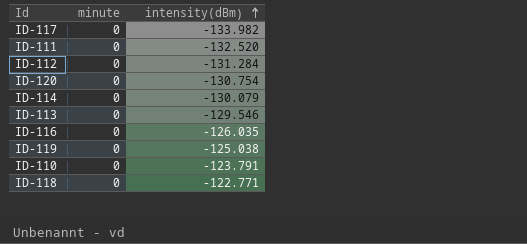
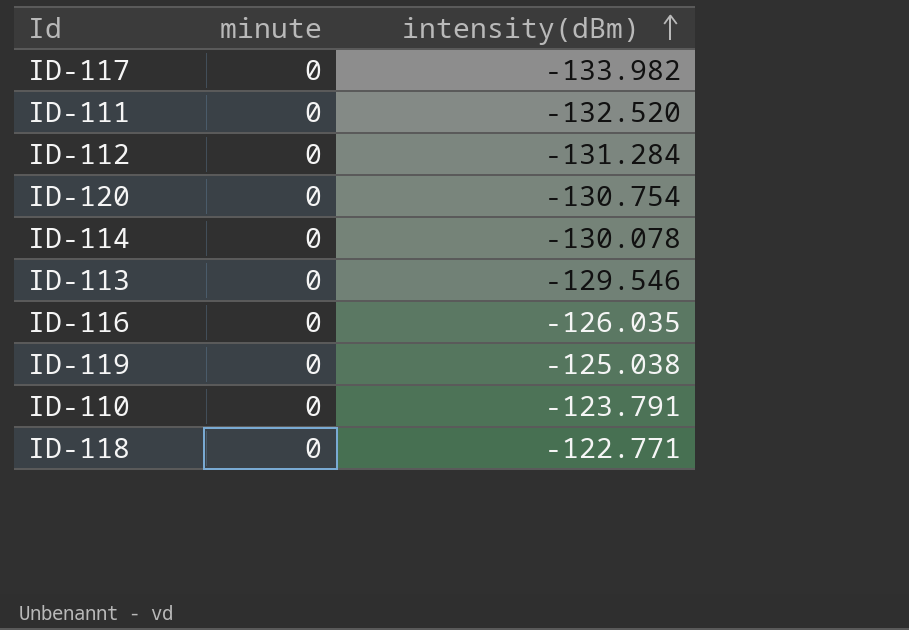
ID-114 | intensity(dBm): -130.079 -> -130.078

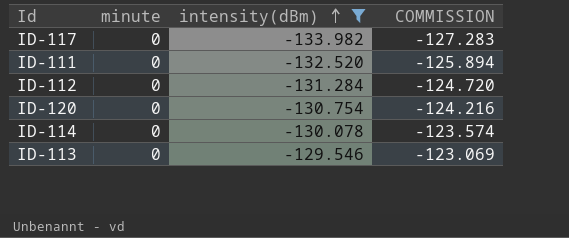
filter: none -> intensity(dBm) <= -129.546
column COMMISSION | formula: none -> [intensity(dBm)] * 0.95

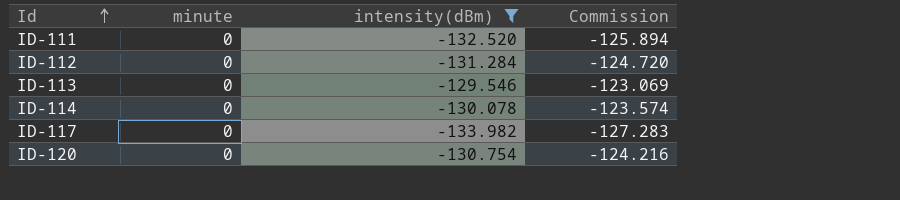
row order: intensity(dBm) ascending -> Id ascending
column name: COMMISSION -> Commission

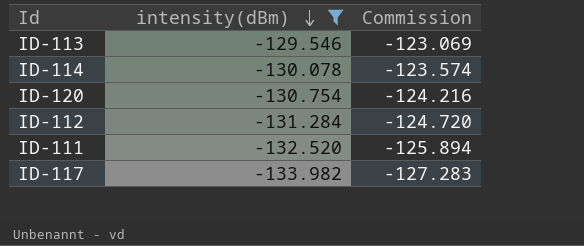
row order: Id ascending -> intensity(dBm) descending
column minute | position: 2 -> none

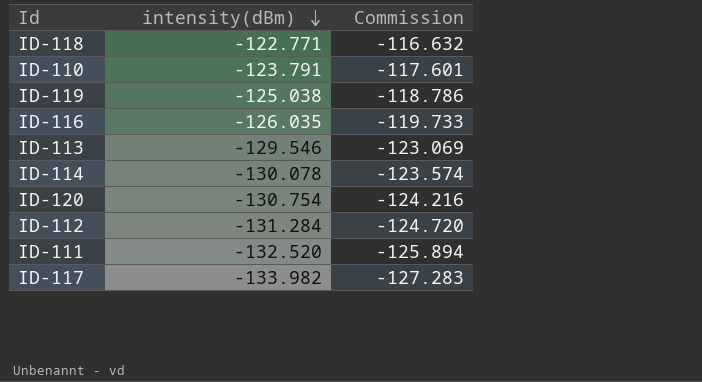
filter: intensity(dBm) <= -129.546 -> none

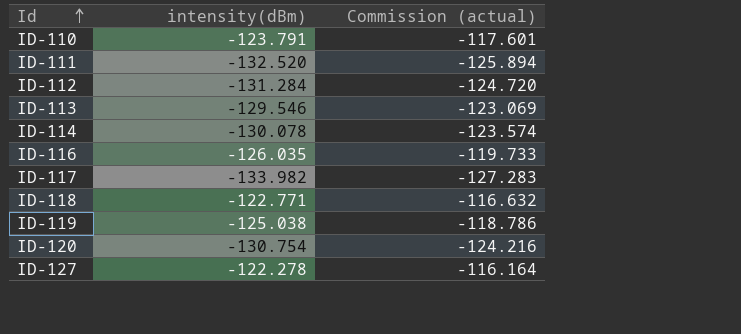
row order: intensity(dBm) descending -> Id ascending
column name: Commission -> Commission (actual)
row ID-127: none -> -122.278 | -116.164

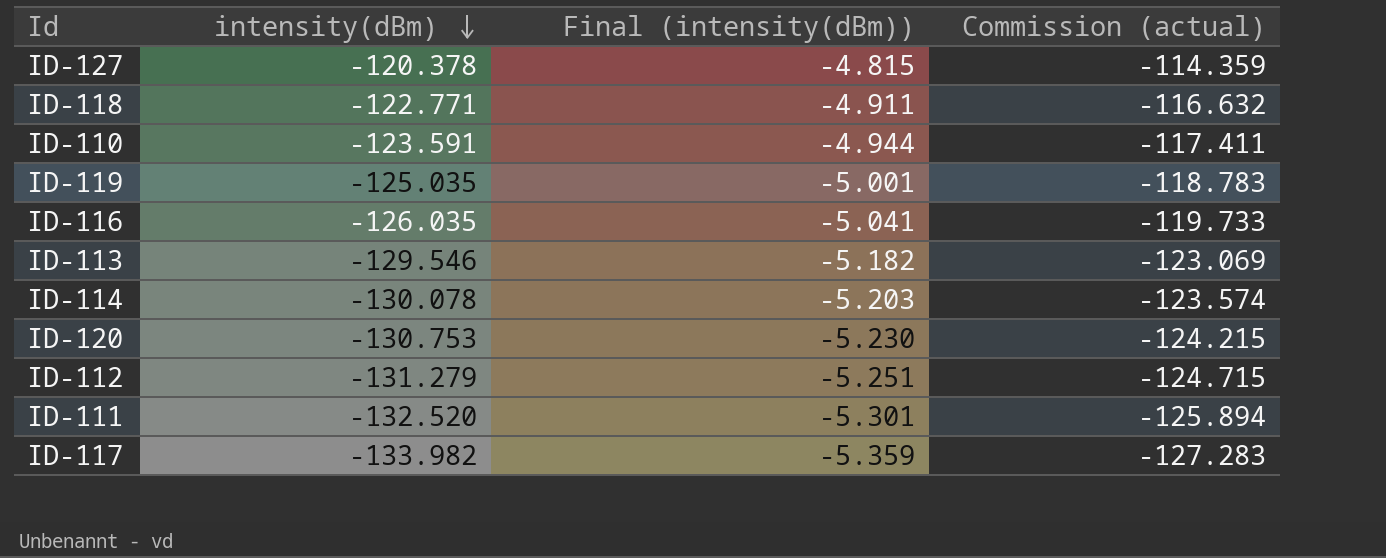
row order: Id ascending -> intensity(dBm) descending
column Final (intensity(dBm)) | formula: none -> [intensity(dBm)] * 0.04
ID-127 | intensity(dBm): -122.278 -> -120.378
ID-127 | Commission (actual): -116.164 -> -114.359
ID-110 | intensity(dBm): -123.791 -> -123.591
ID-110 | Commission (actual): -117.601 -> -117.411
ID-119 | intensity(dBm): -125.038 -> -125.035
ID-119 | Commission (actual): -118.786 -> -118.783
ID-120 | intensity(dBm): -130.754 -> -130.753
ID-120 | Commission (actual): -124.216 -> -124.215
ID-112 | intensity(dBm): -131.284 -> -131.279
ID-112 | Commission (actual): -124.720 -> -124.715

